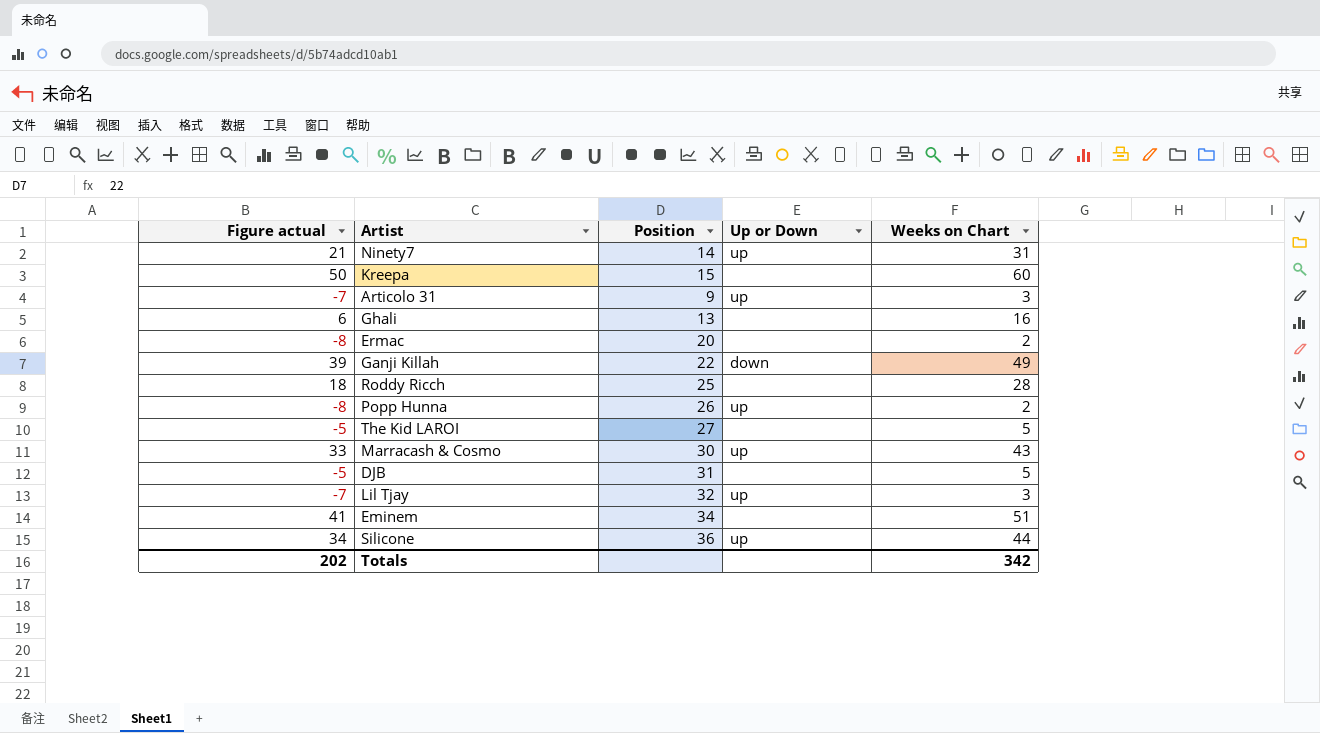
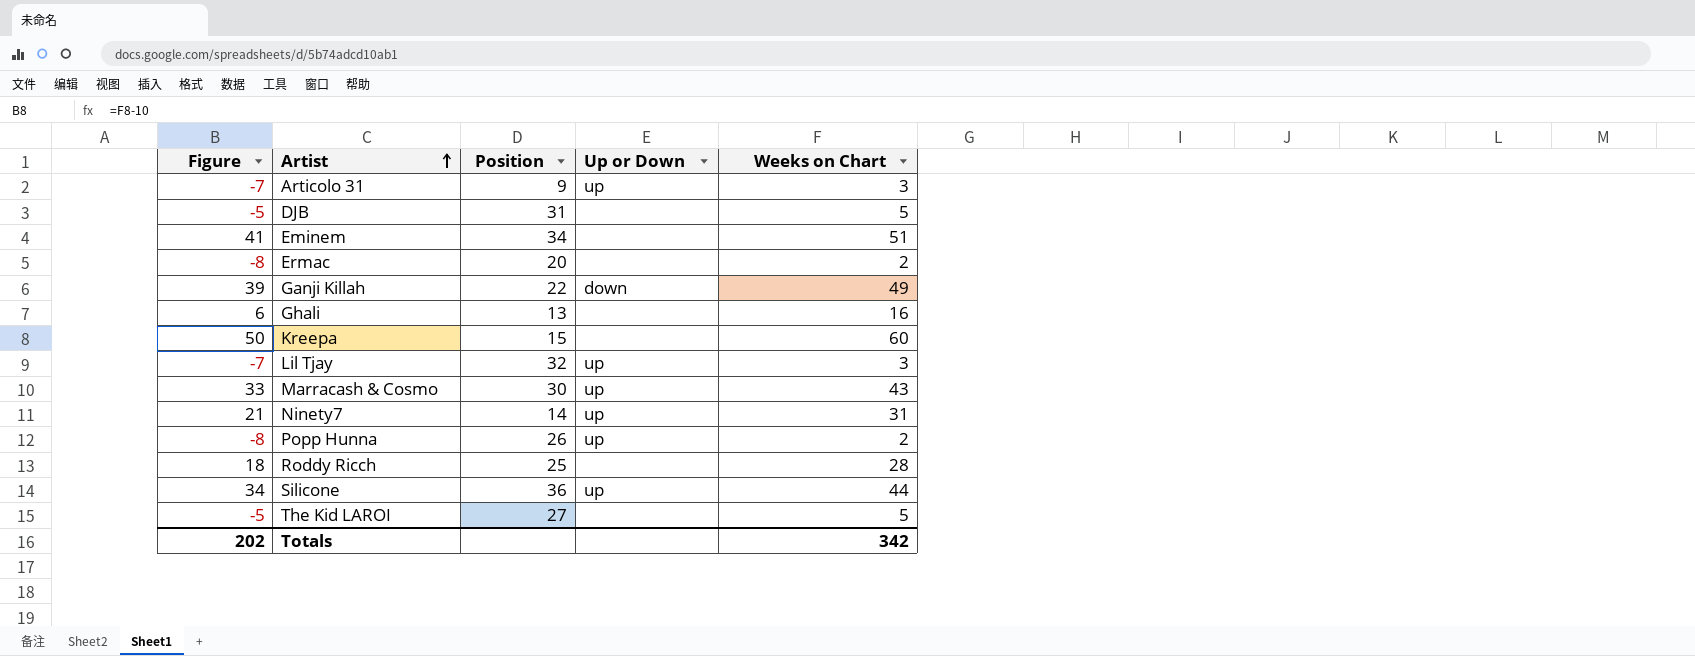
row order: none -> Artist ascending
column name: Figure actual -> Figure

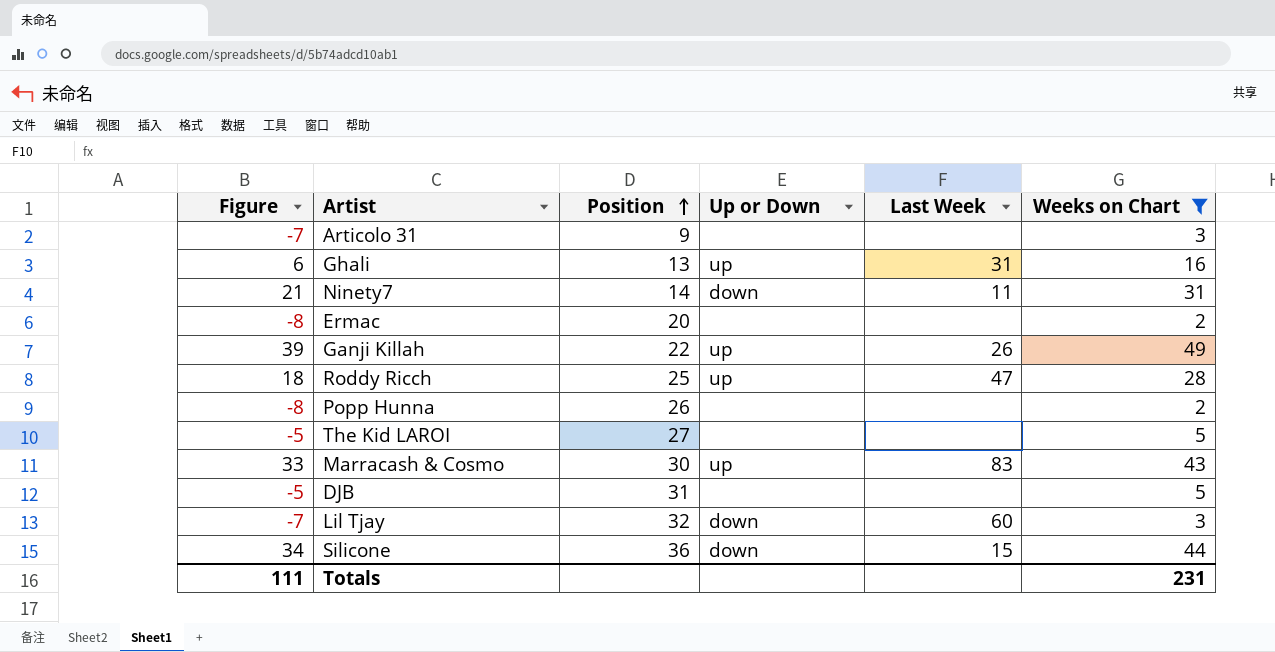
filter: none -> Weeks on Chart <= 49
row order: Artist ascending -> Position ascending
column Last Week | position: none -> 5
Articolo 31 | Up or Down: up -> none
Ghali | Up or Down: none -> up
Ninety7 | Up or Down: up -> down
Ganji Killah | Up or Down: down -> up
Roddy Ricch | Up or Down: none -> up
Popp Hunna | Up or Down: up -> none
Lil Tjay | Up or Down: up -> down
Silicone | Up or Down: up -> down
Totals | Figure: 202 -> 111
Totals | Weeks on Chart: 342 -> 231

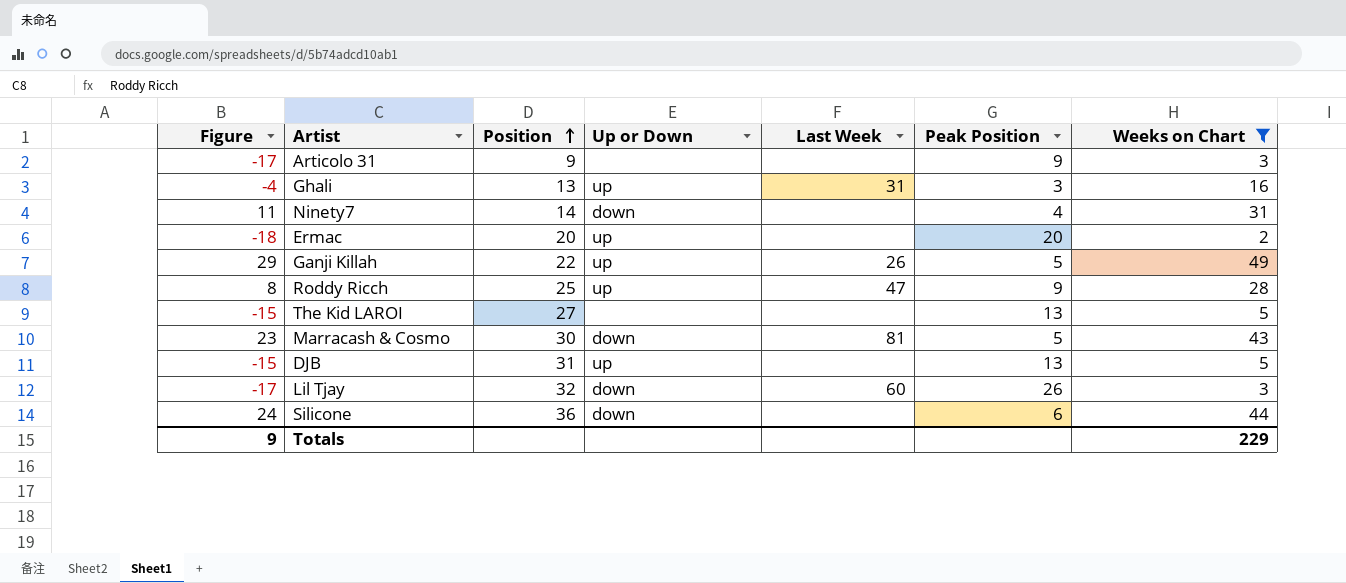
column Figure | formula: [Weeks on Chart] - 10 -> [Weeks on Chart] - 20
column Peak Position | position: none -> 6
row Popp Hunna: -8 | 26 | none | none | 2 -> none
Ninety7 | Last Week: 11 -> none
Ermac | Up or Down: none -> up
Marracash & Cosmo | Up or Down: up -> down
Marracash & Cosmo | Last Week: 83 -> 81
DJB | Up or Down: none -> up
Silicone | Last Week: 15 -> none
Totals | Figure: 111 -> 9
Totals | Weeks on Chart: 231 -> 229

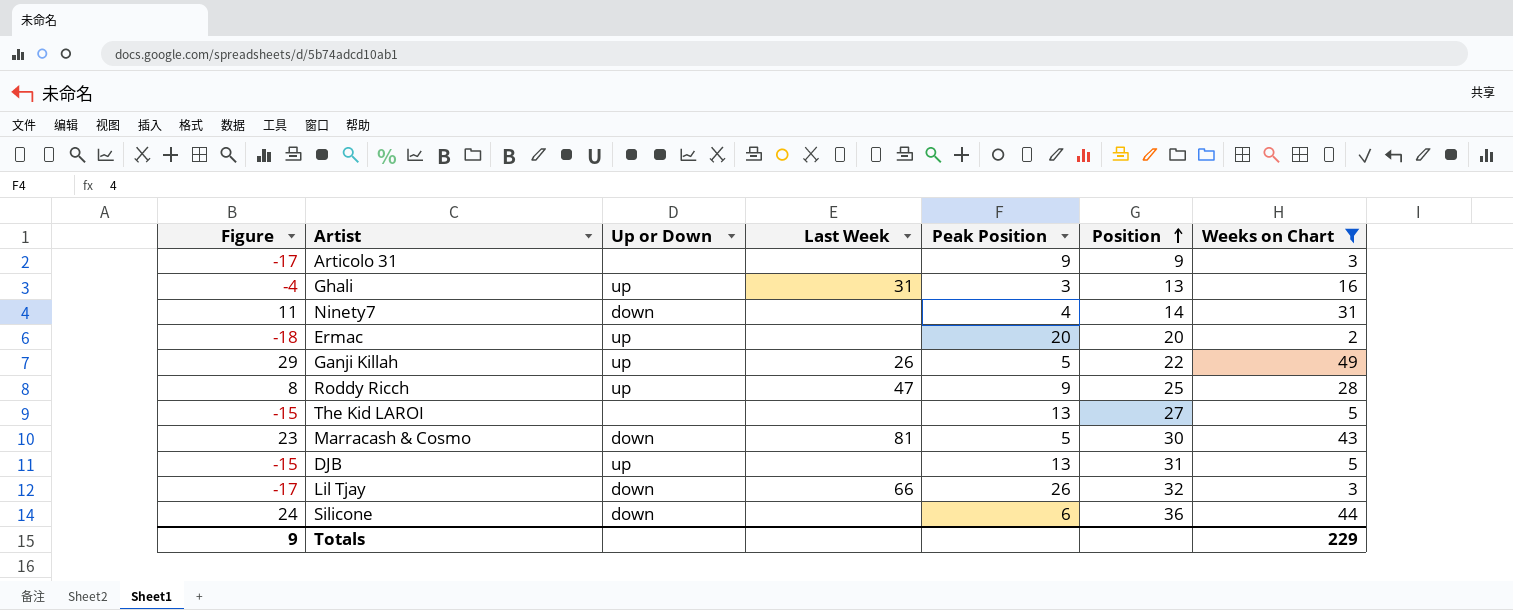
column Position | position: 3 -> 6
Lil Tjay | Last Week: 60 -> 66

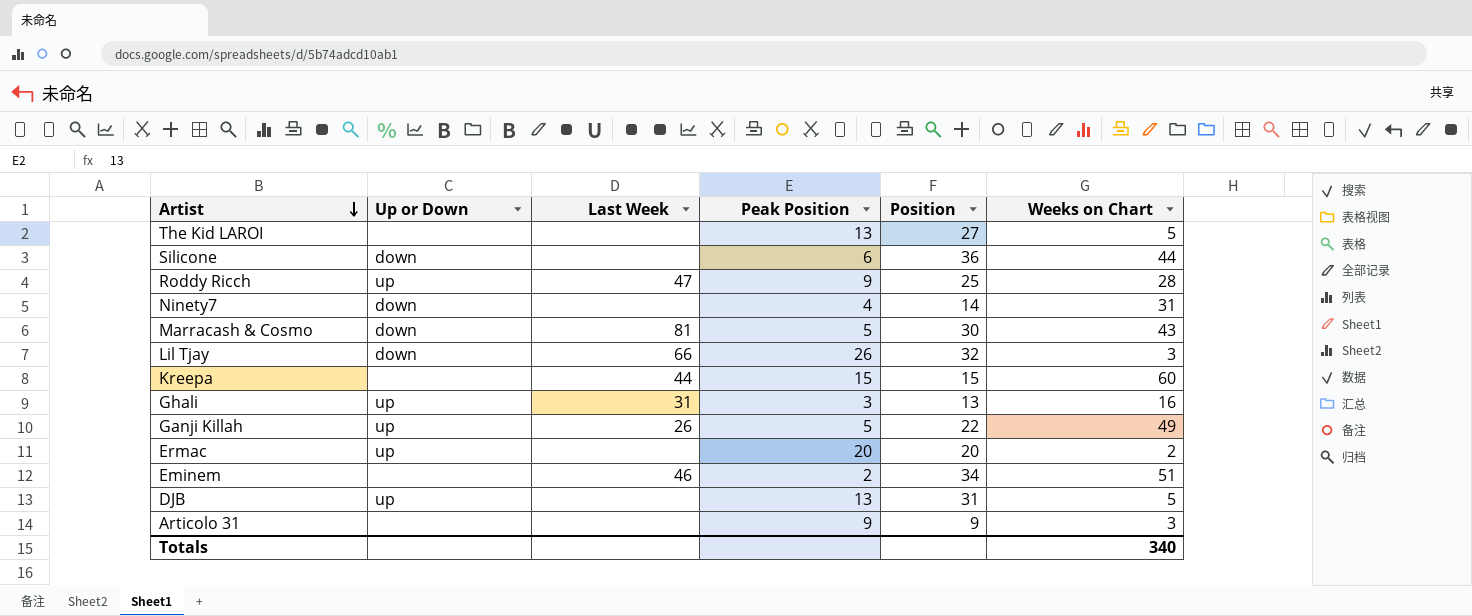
filter: Weeks on Chart <= 49 -> none
row order: Position ascending -> Artist descending
column Figure | formula: [Weeks on Chart] - 20 -> none
Totals | Weeks on Chart: 229 -> 340

